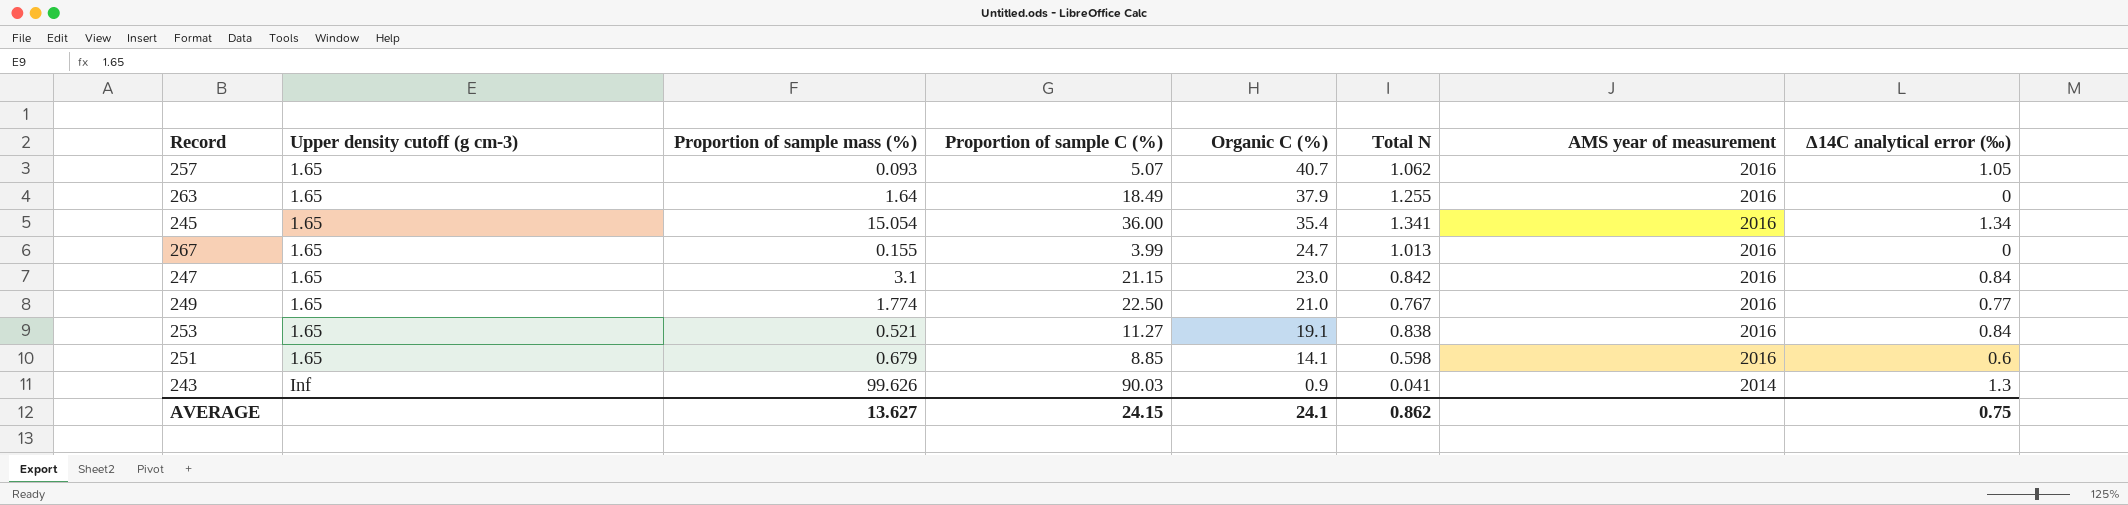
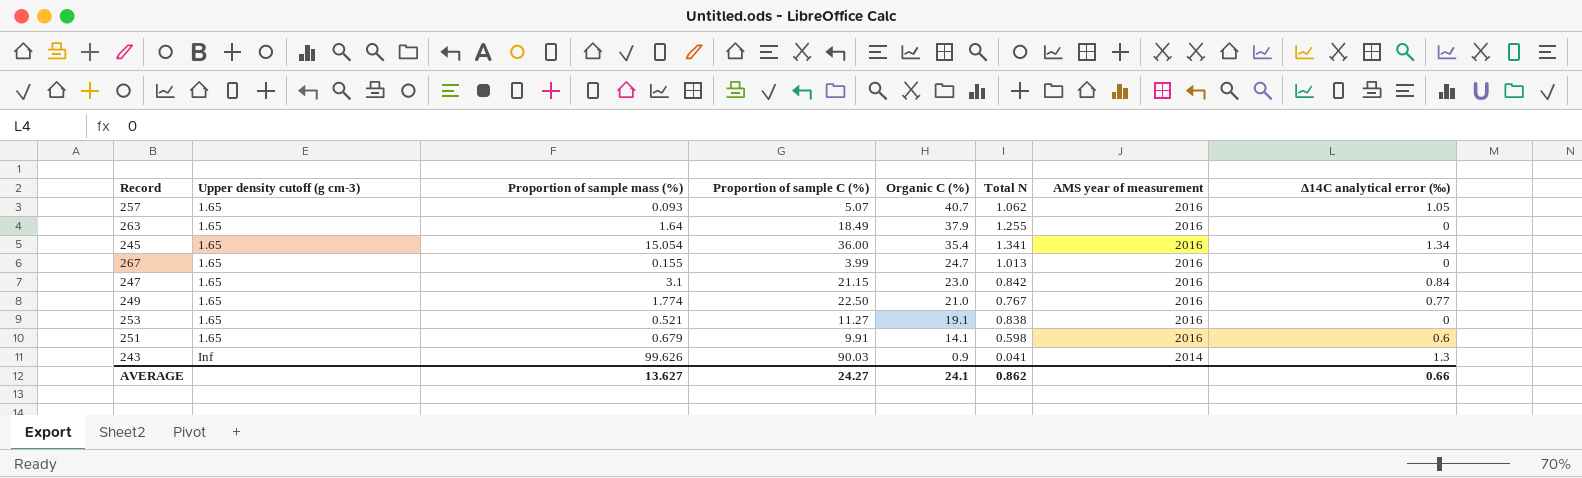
253 | Δ14C analytical error (‰): 0.84 -> 0
251 | Proportion of sample C (%): 8.85 -> 9.91
AVERAGE | Proportion of sample C (%): 24.15 -> 24.27
AVERAGE | Δ14C analytical error (‰): 0.75 -> 0.66

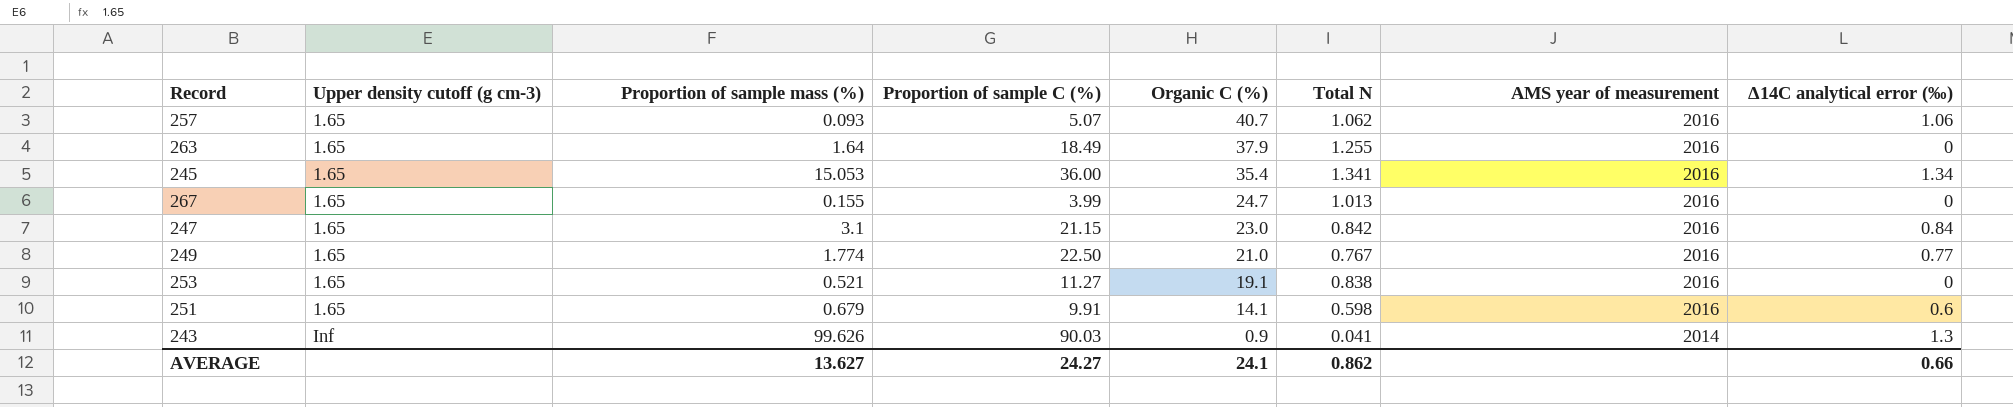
257 | Δ14C analytical error (‰): 1.05 -> 1.06
245 | Proportion of sample mass (%): 15.054 -> 15.053

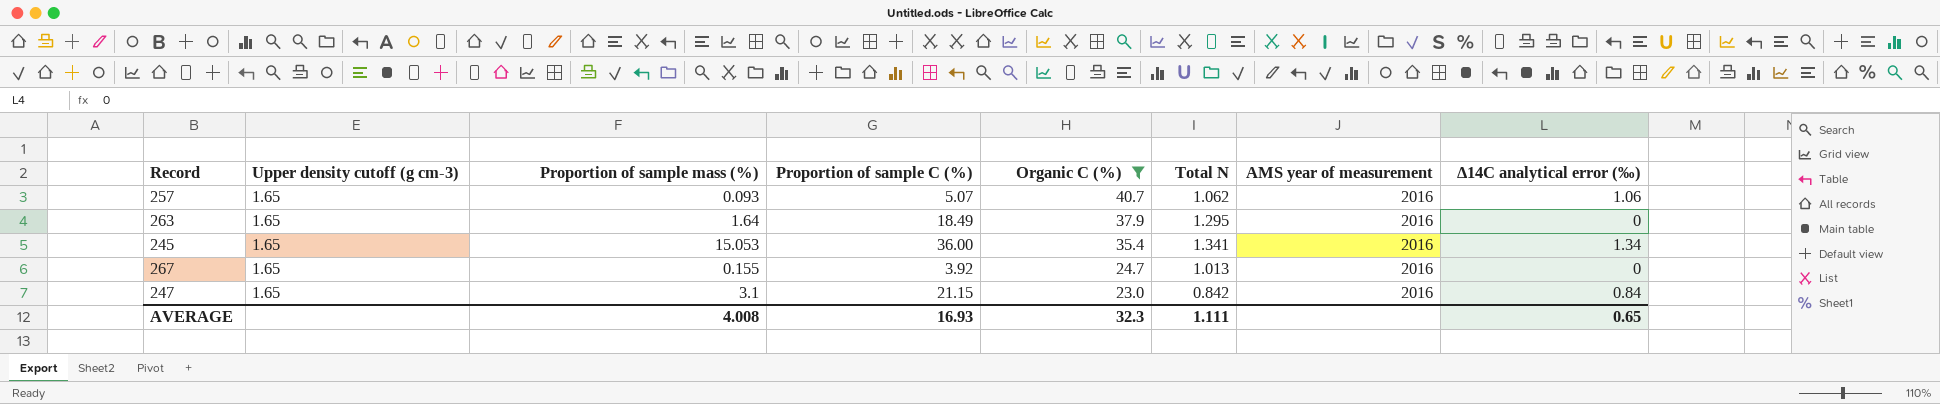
filter: none -> Organic C (%) >= 23.0
263 | Total N: 1.255 -> 1.295
267 | Proportion of sample C (%): 3.99 -> 3.92
AVERAGE | Proportion of sample mass (%): 13.627 -> 4.008
AVERAGE | Proportion of sample C (%): 24.27 -> 16.93
AVERAGE | Organic C (%): 24.1 -> 32.3
AVERAGE | Total N: 0.862 -> 1.111
AVERAGE | Δ14C analytical error (‰): 0.66 -> 0.65

